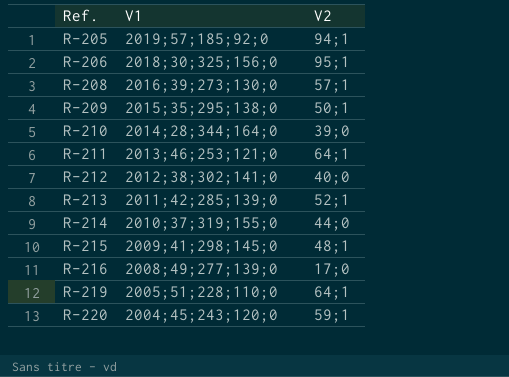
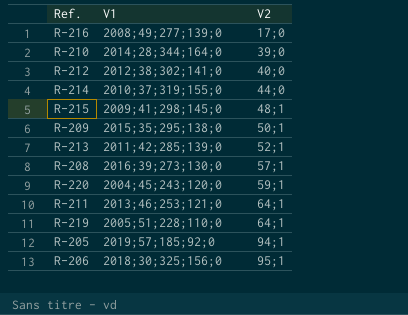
row order: Ref. ascending -> V2 ascending

